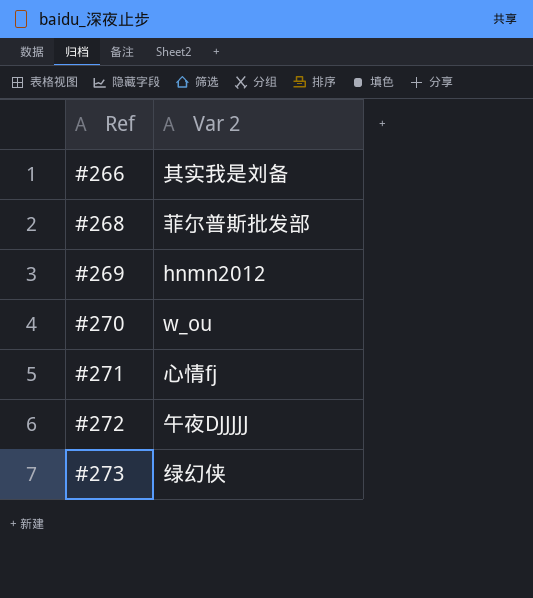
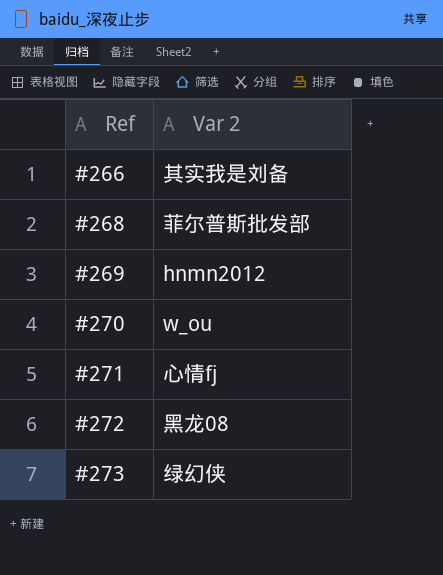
#272 | Var 2: 午夜DJJJJJ -> 黑龙08

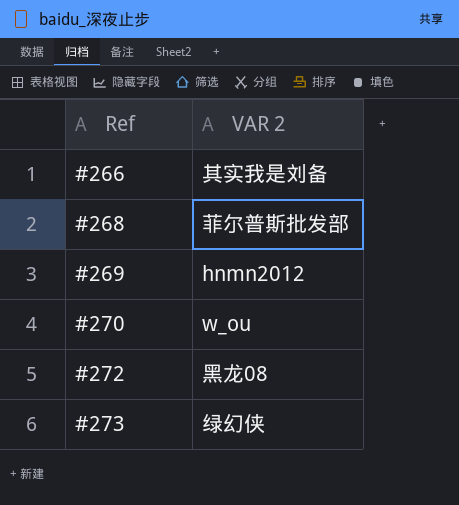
column name: Var 2 -> VAR 2
row #271: 心情fj -> none

